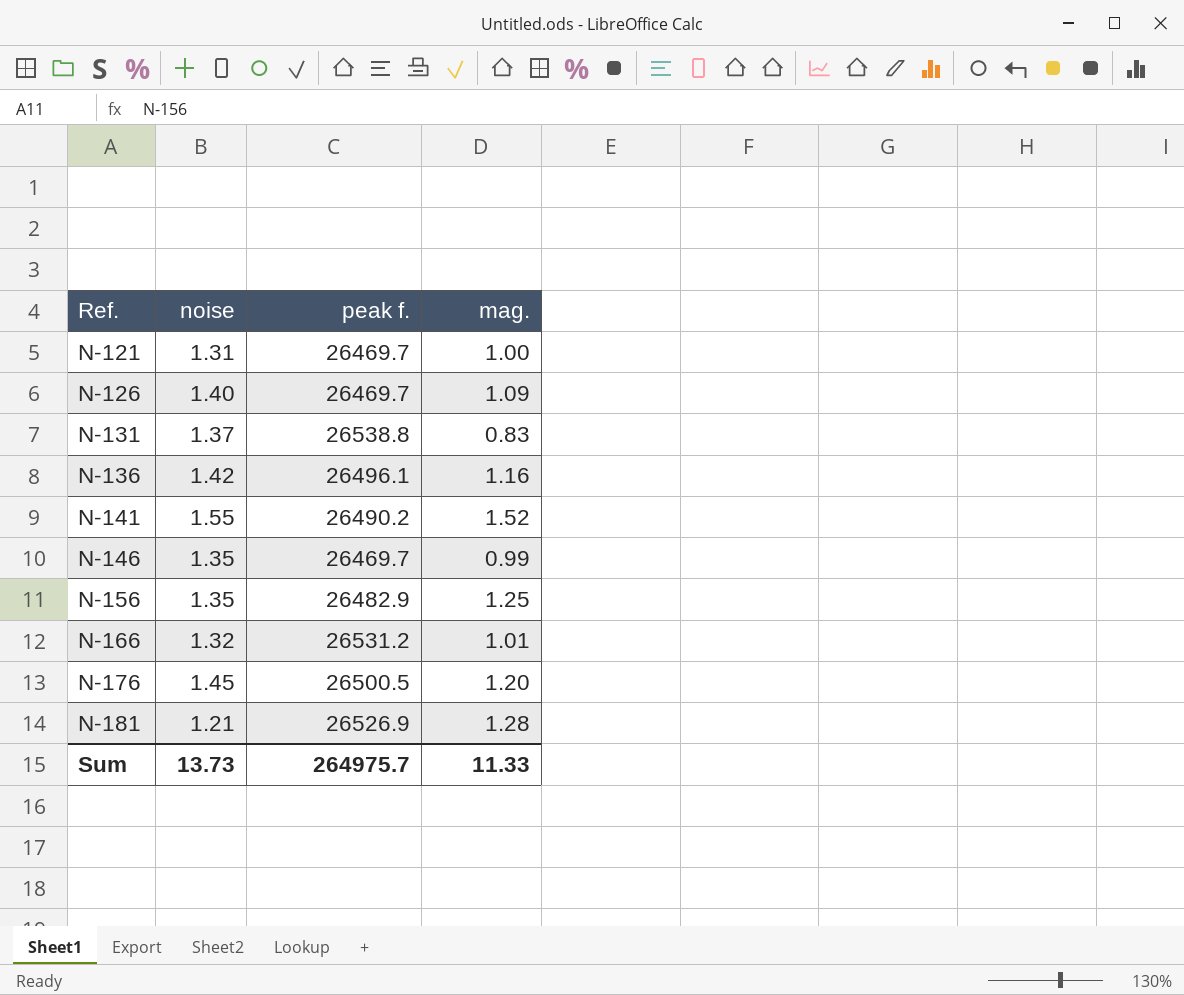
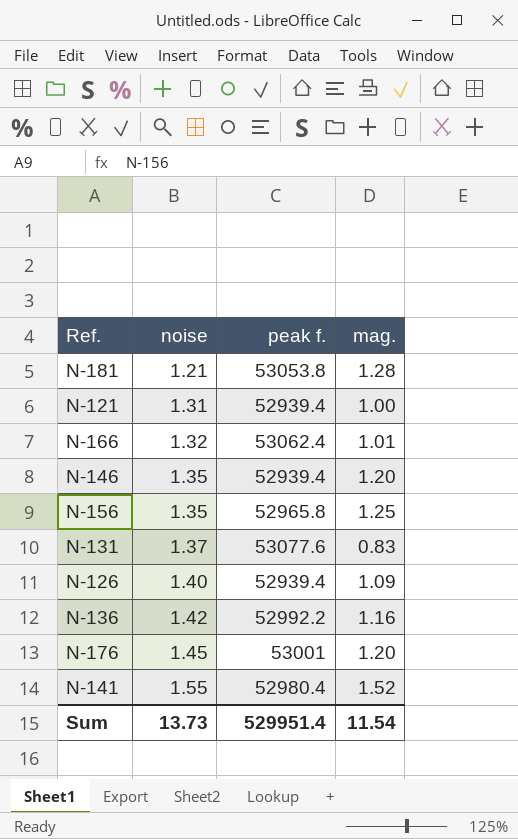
row order: Ref. ascending -> noise ascending
N-181 | peak f.: 26526.9 -> 53053.8
N-121 | peak f.: 26469.7 -> 52939.4
N-166 | peak f.: 26531.2 -> 53062.4
N-146 | peak f.: 26469.7 -> 52939.4
N-146 | mag.: 0.99 -> 1.20
N-156 | peak f.: 26482.9 -> 52965.8
N-131 | peak f.: 26538.8 -> 53077.6
N-126 | peak f.: 26469.7 -> 52939.4
N-136 | peak f.: 26496.1 -> 52992.2
N-176 | peak f.: 26500.5 -> 53001
N-141 | peak f.: 26490.2 -> 52980.4
Sum | peak f.: 264975.7 -> 529951.4
Sum | mag.: 11.33 -> 11.54

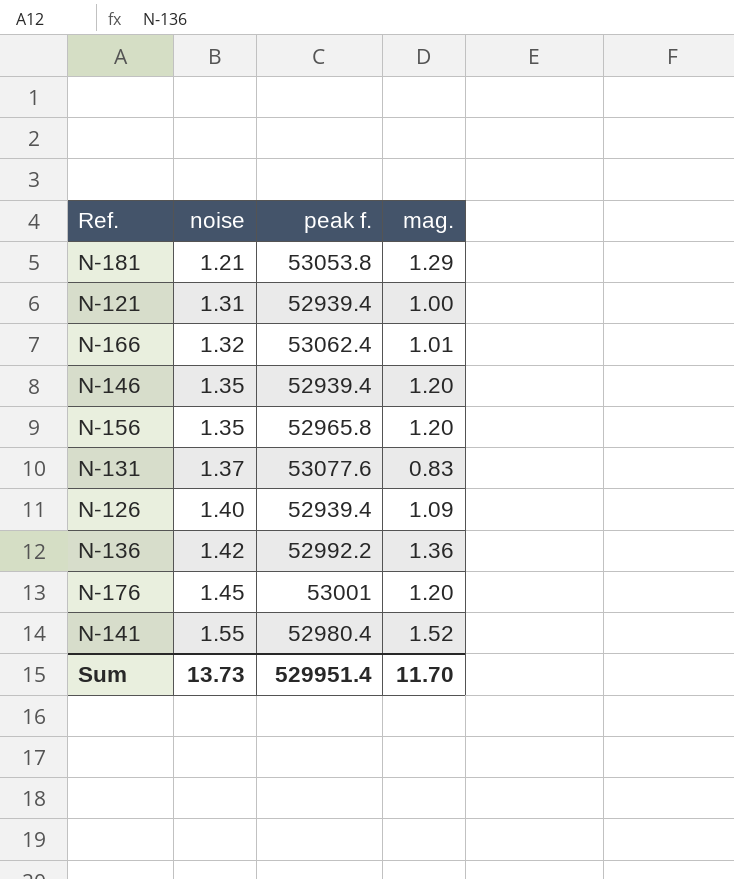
N-181 | mag.: 1.28 -> 1.29
N-156 | mag.: 1.25 -> 1.20
N-136 | mag.: 1.16 -> 1.36
Sum | mag.: 11.54 -> 11.70

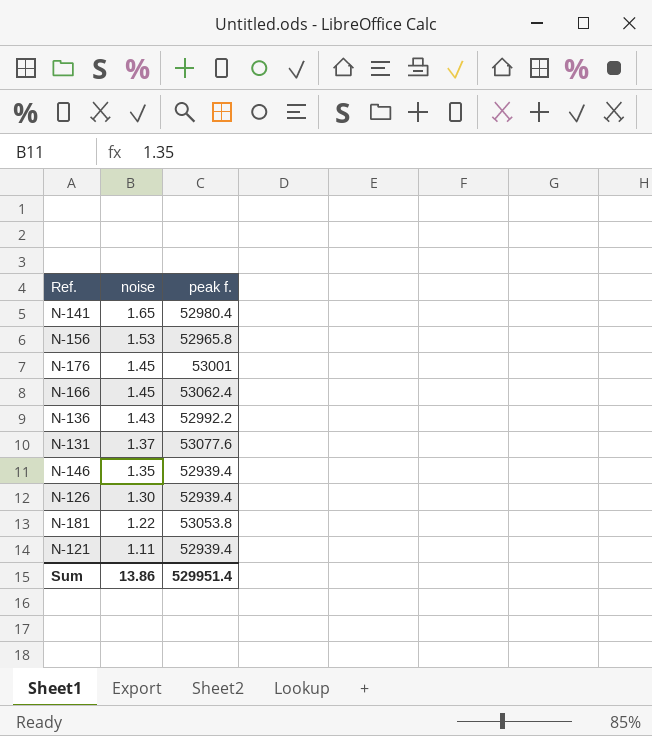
row order: noise ascending -> noise descending
column mag. | position: 4 -> none
N-141 | noise: 1.55 -> 1.65
N-156 | noise: 1.35 -> 1.53
N-166 | noise: 1.32 -> 1.45
N-136 | noise: 1.42 -> 1.43
N-126 | noise: 1.40 -> 1.30
N-181 | noise: 1.21 -> 1.22
N-121 | noise: 1.31 -> 1.11
Sum | noise: 13.73 -> 13.86

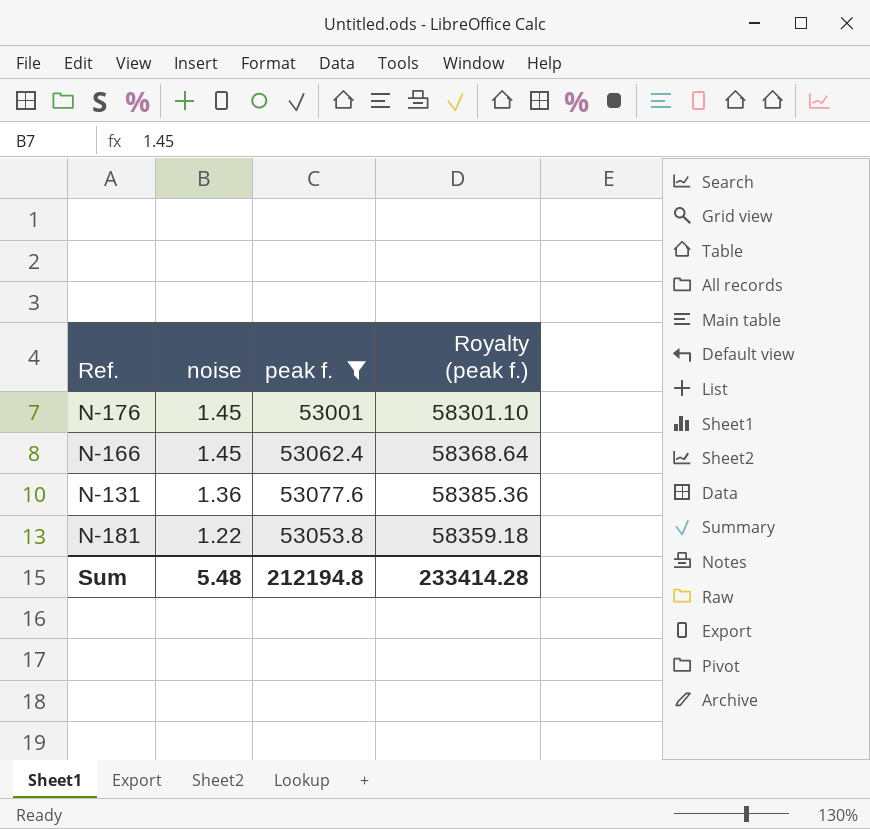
filter: none -> peak f. >= 53001
column Royalty (peak f.) | formula: none -> [peak f.] * 1.1
N-131 | noise: 1.37 -> 1.36
Sum | noise: 13.86 -> 5.48
Sum | peak f.: 529951.4 -> 212194.8

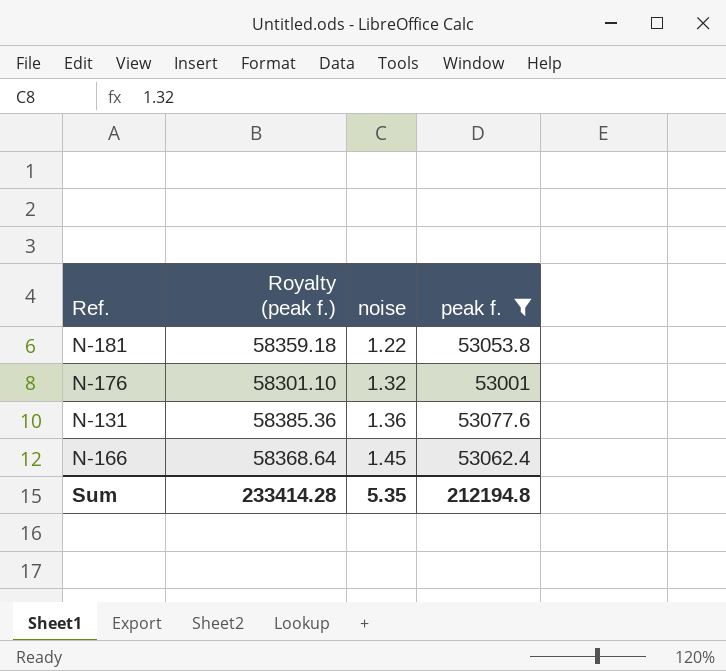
row order: noise descending -> noise ascending
column Royalty (peak f.) | position: 4 -> 2
N-176 | noise: 1.45 -> 1.32
Sum | noise: 5.48 -> 5.35

